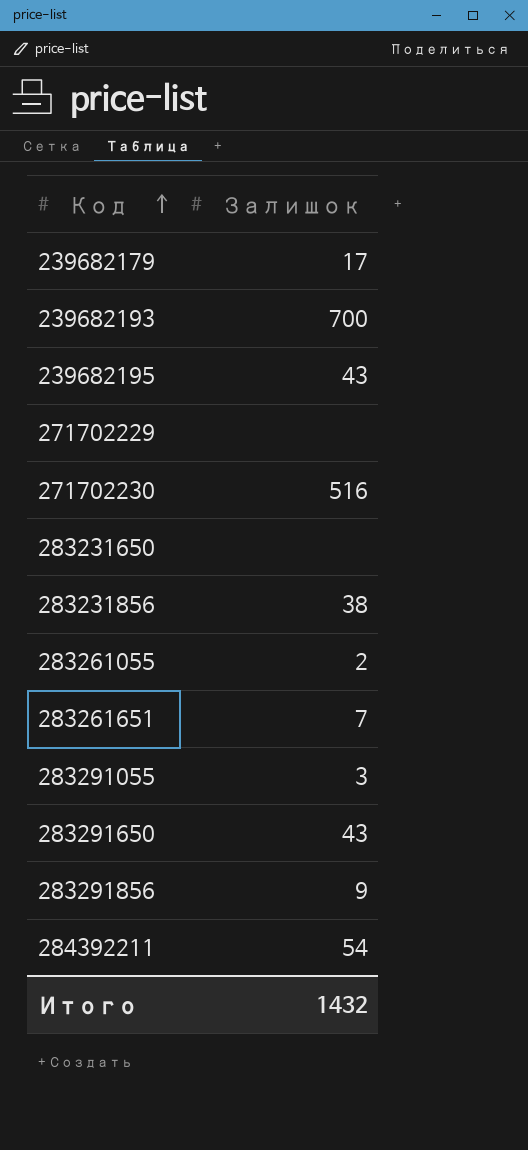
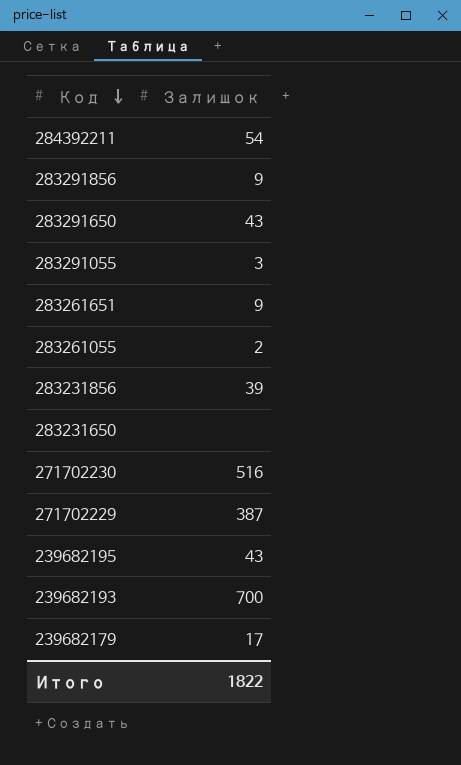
row order: Код ascending -> Код descending
283261651 | Залишок: 7 -> 9
283231856 | Залишок: 38 -> 39
271702229 | Залишок: none -> 387
Итого | Залишок: 1432 -> 1822

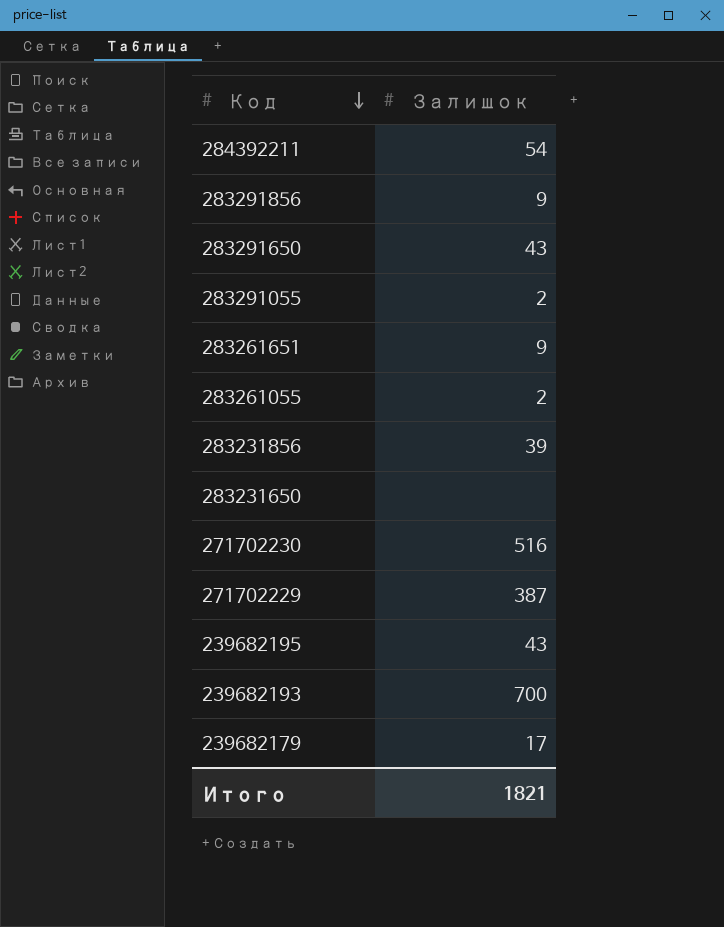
283291055 | Залишок: 3 -> 2
Итого | Залишок: 1822 -> 1821

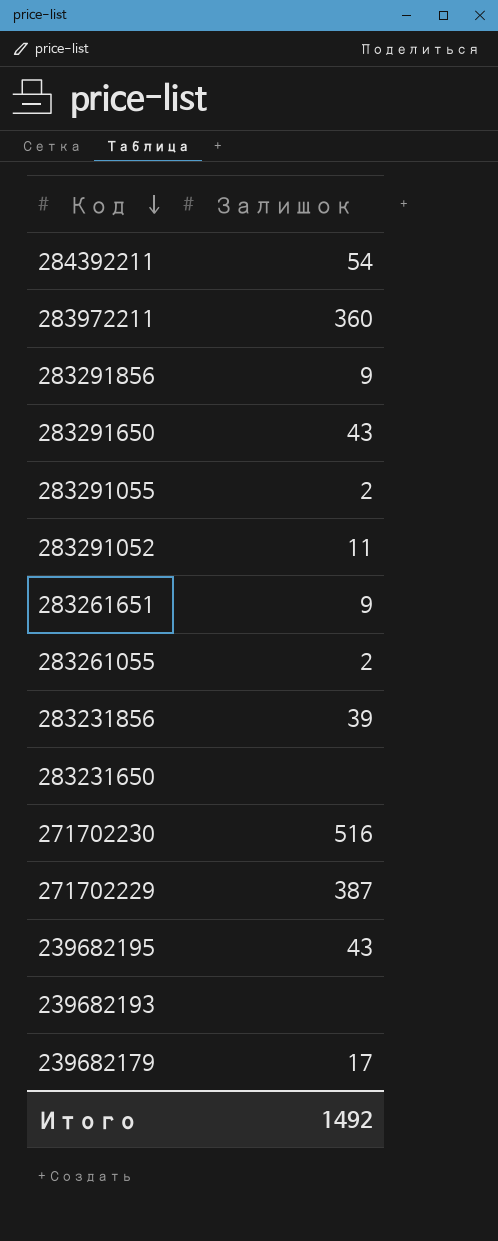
row 283972211: none -> 360
row 283291052: none -> 11
239682193 | Залишок: 700 -> none
Итого | Залишок: 1821 -> 1492

